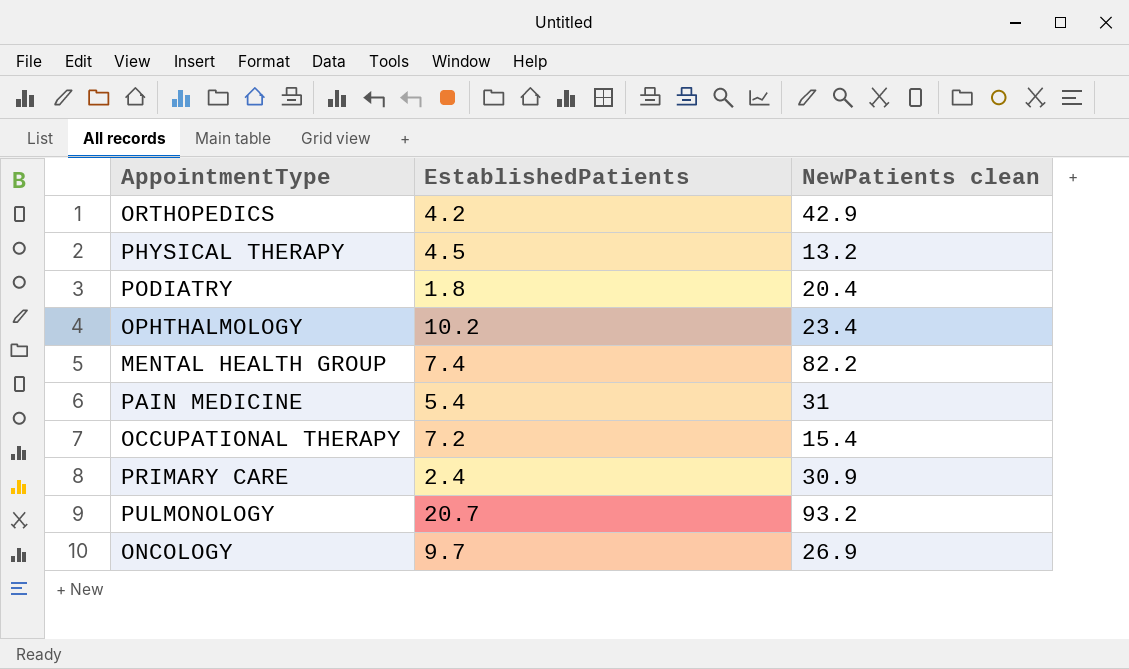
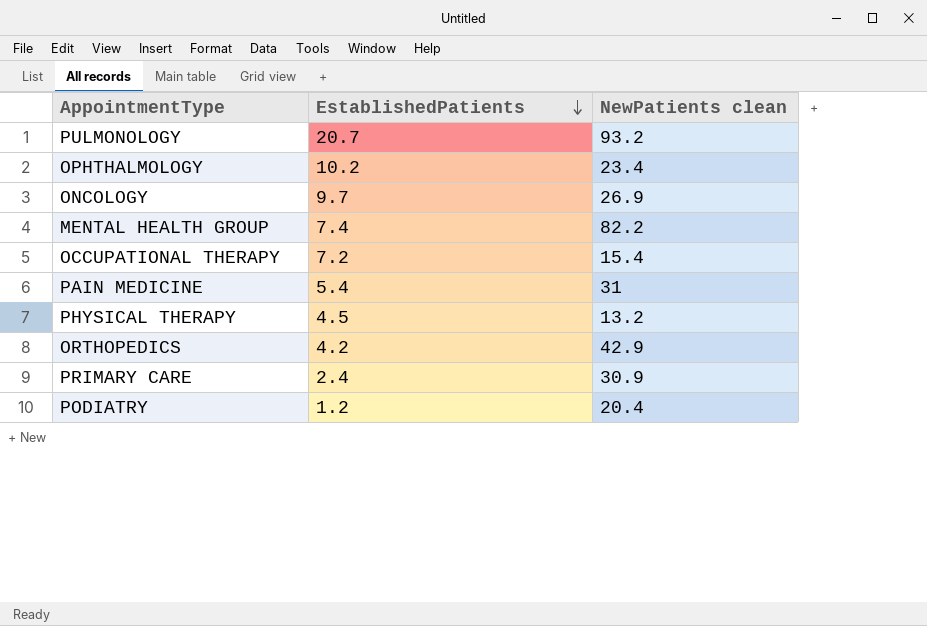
row order: none -> EstablishedPatients descending
PODIATRY | EstablishedPatients: 1.8 -> 1.2

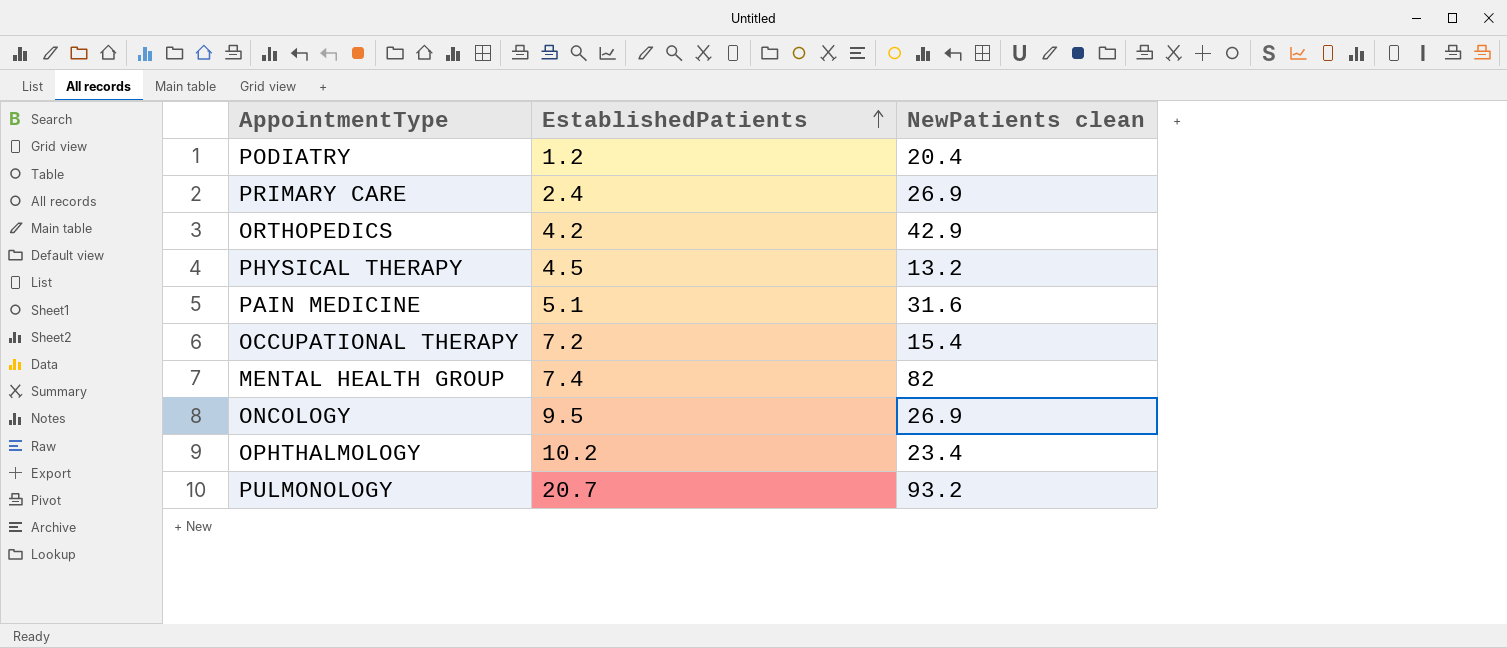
row order: EstablishedPatients descending -> EstablishedPatients ascending
PRIMARY CARE | NewPatients clean: 30.9 -> 26.9
PAIN MEDICINE | EstablishedPatients: 5.4 -> 5.1
PAIN MEDICINE | NewPatients clean: 31 -> 31.6
MENTAL HEALTH GROUP | NewPatients clean: 82.2 -> 82
ONCOLOGY | EstablishedPatients: 9.7 -> 9.5

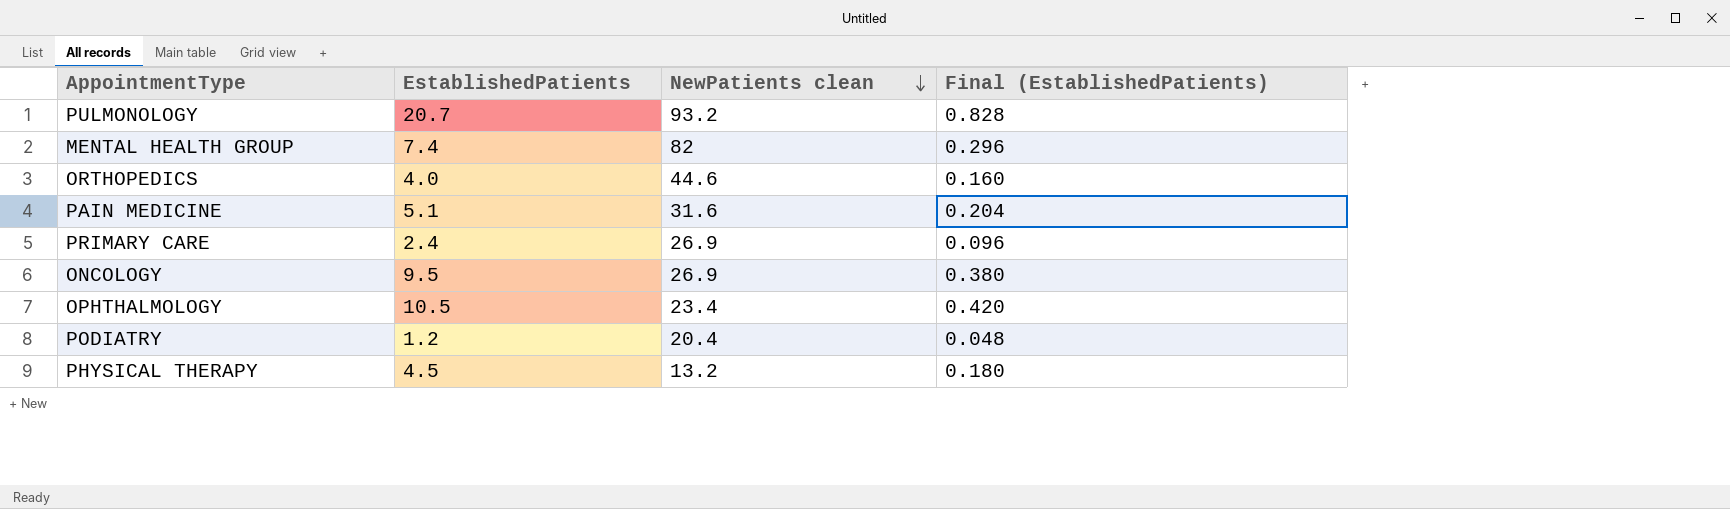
row order: EstablishedPatients ascending -> NewPatients clean descending
column Final (EstablishedPatients) | formula: none -> [EstablishedPatients] * 0.04
row OCCUPATIONAL THERAPY: 7.2 | 15.4 -> none
ORTHOPEDICS | EstablishedPatients: 4.2 -> 4.0
ORTHOPEDICS | NewPatients clean: 42.9 -> 44.6
OPHTHALMOLOGY | EstablishedPatients: 10.2 -> 10.5

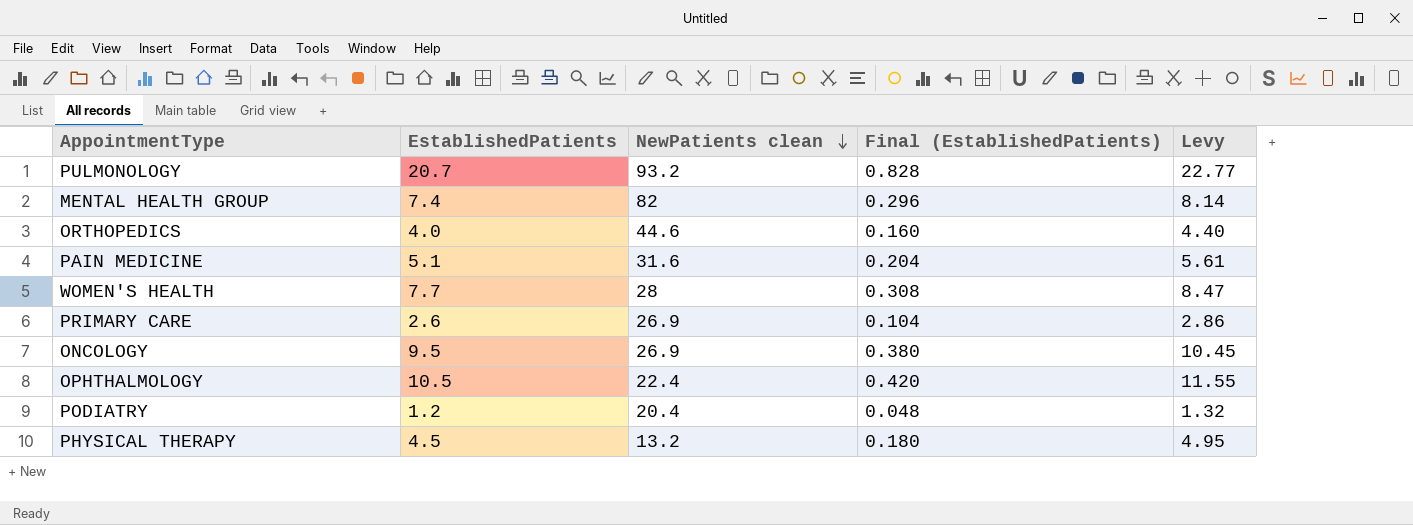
column Levy | formula: none -> [EstablishedPatients] * 1.1
row WOMEN'S HEALTH: none -> 7.7 | 28 | 0.308 | 8.47
PRIMARY CARE | EstablishedPatients: 2.4 -> 2.6
PRIMARY CARE | Final (EstablishedPatients): 0.096 -> 0.104
OPHTHALMOLOGY | NewPatients clean: 23.4 -> 22.4

